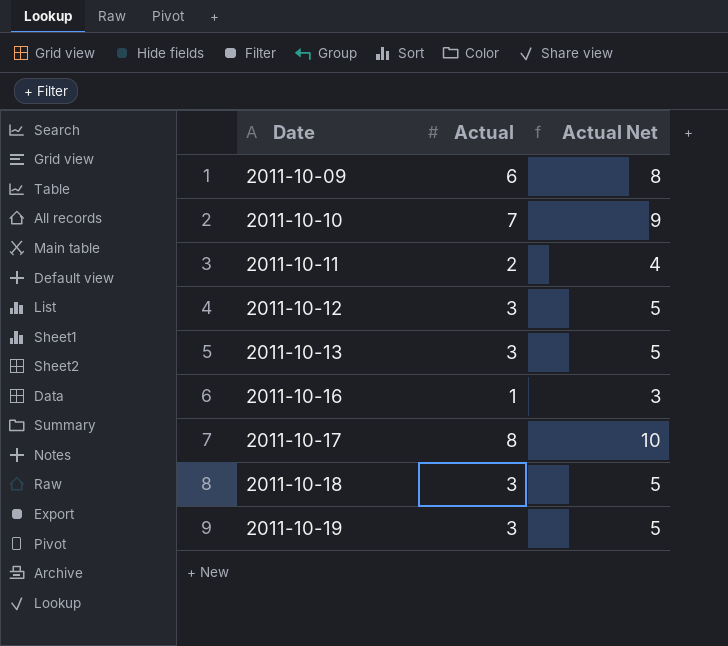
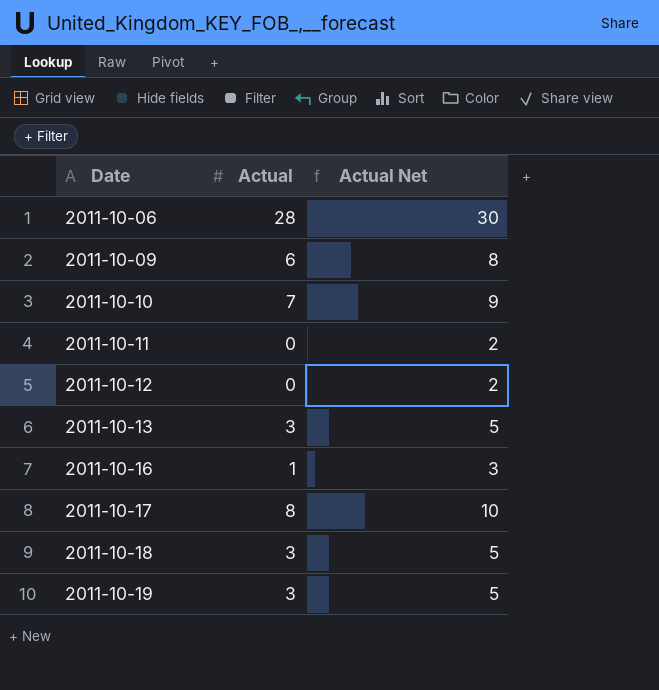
row 2011-10-06: none -> 28 | 30
2011-10-11 | Actual: 2 -> 0
2011-10-11 | Actual Net: 4 -> 2
2011-10-12 | Actual: 3 -> 0
2011-10-12 | Actual Net: 5 -> 2

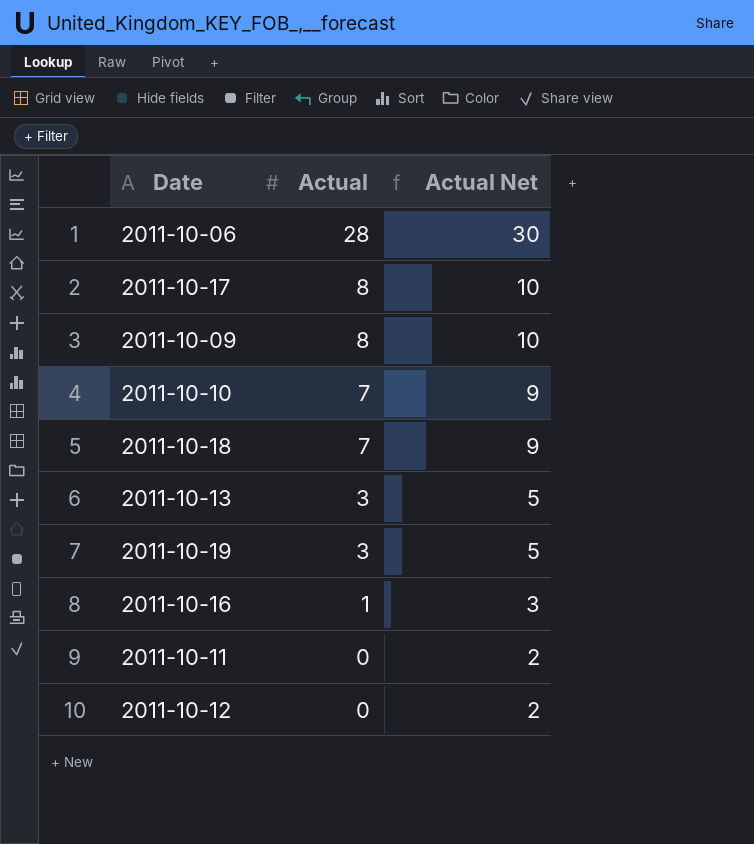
row order: Date ascending -> Actual descending
2011-10-09 | Actual: 6 -> 8
2011-10-09 | Actual Net: 8 -> 10
2011-10-18 | Actual: 3 -> 7
2011-10-18 | Actual Net: 5 -> 9

